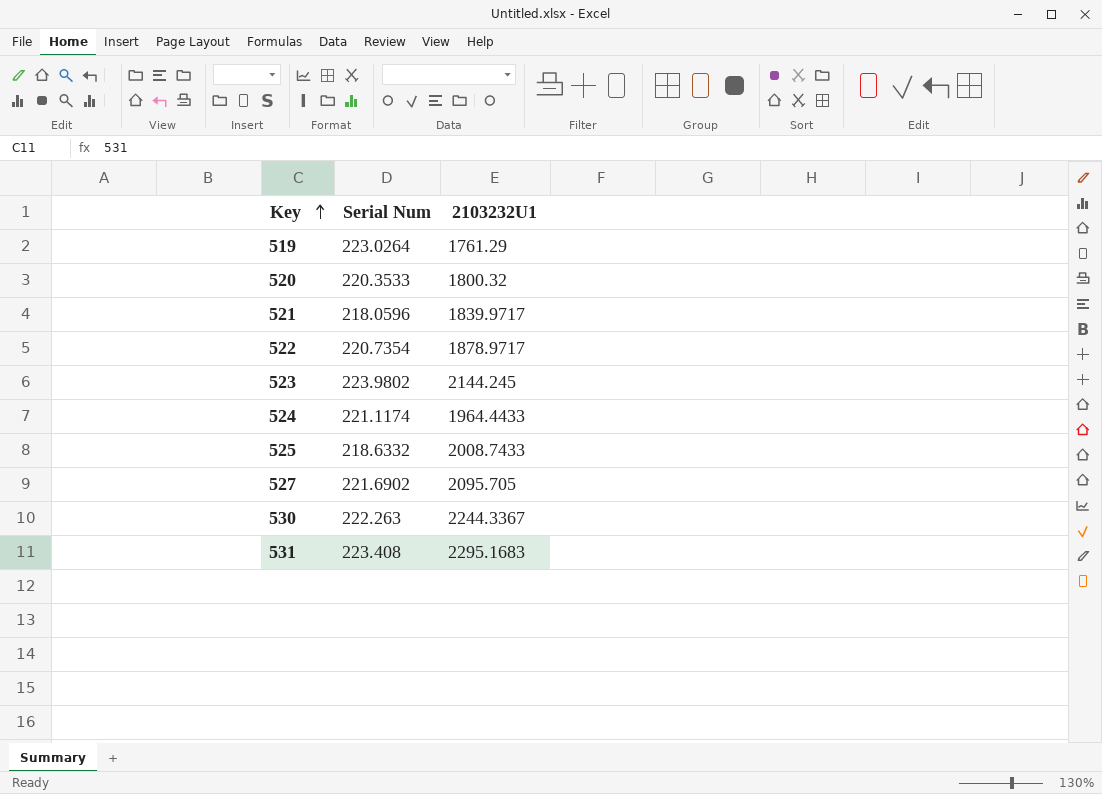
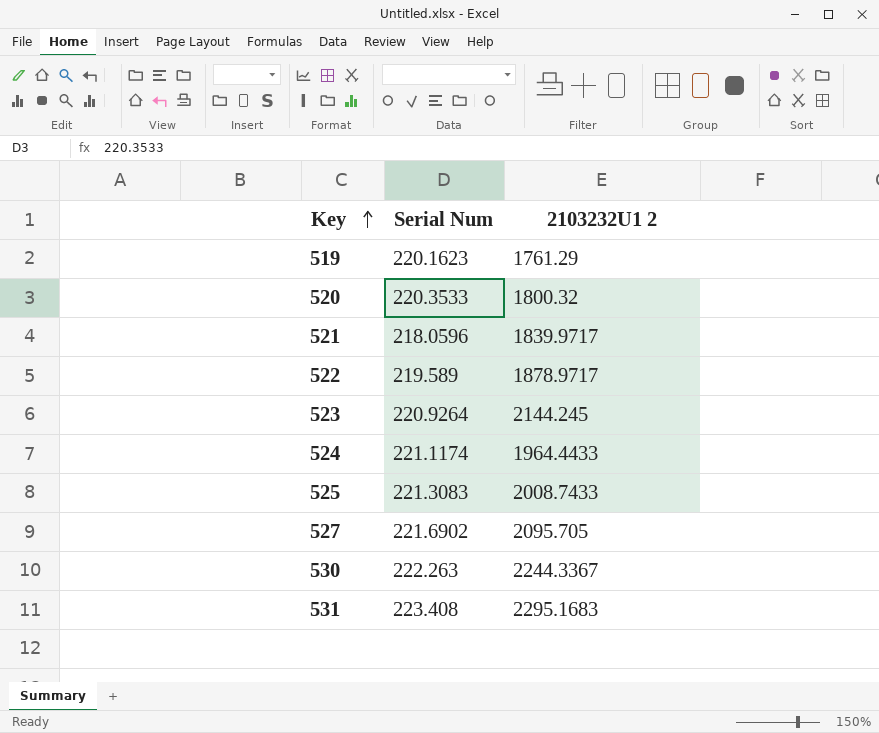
column name: 2103232U1 -> 2103232U1 2
519 | Serial Num: 223.0264 -> 220.1623
522 | Serial Num: 220.7354 -> 219.589
523 | Serial Num: 223.9802 -> 220.9264
525 | Serial Num: 218.6332 -> 221.3083

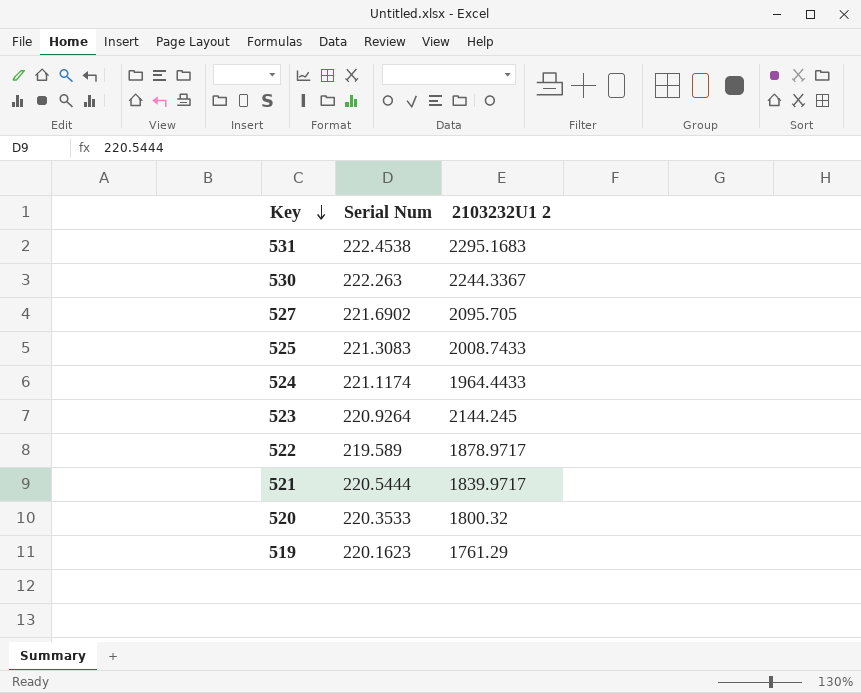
row order: Key ascending -> Key descending
531 | Serial Num: 223.408 -> 222.4538
521 | Serial Num: 218.0596 -> 220.5444

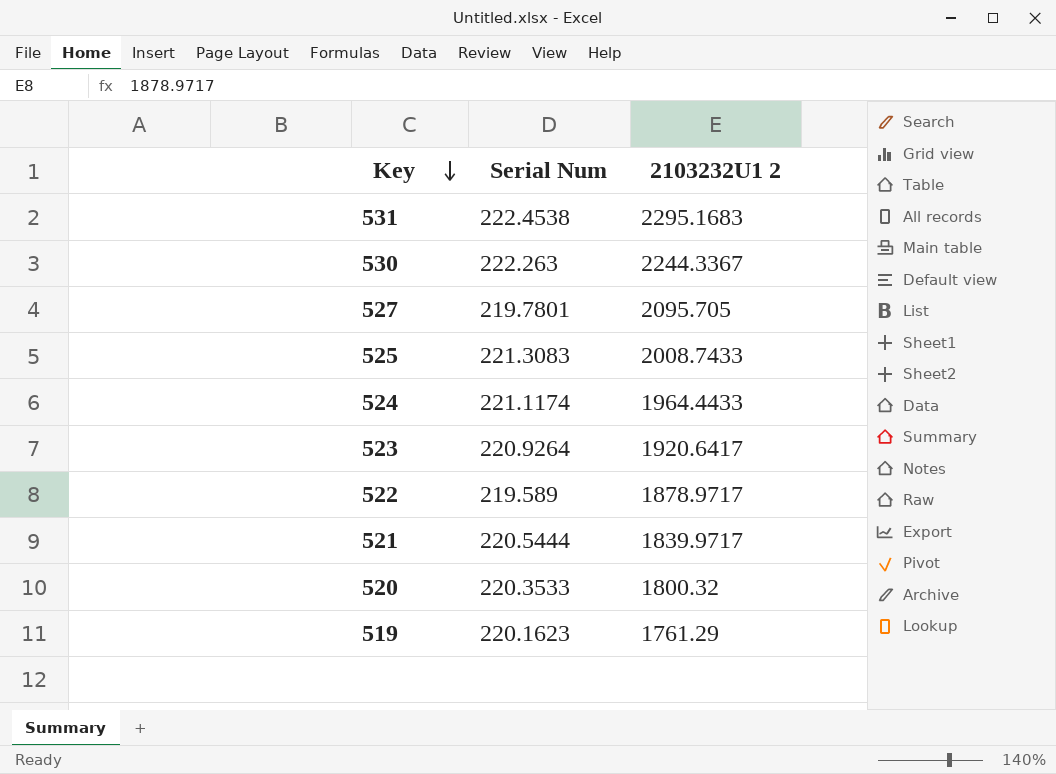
527 | Serial Num: 221.6902 -> 219.7801
523 | 2103232U1 2: 2144.245 -> 1920.6417

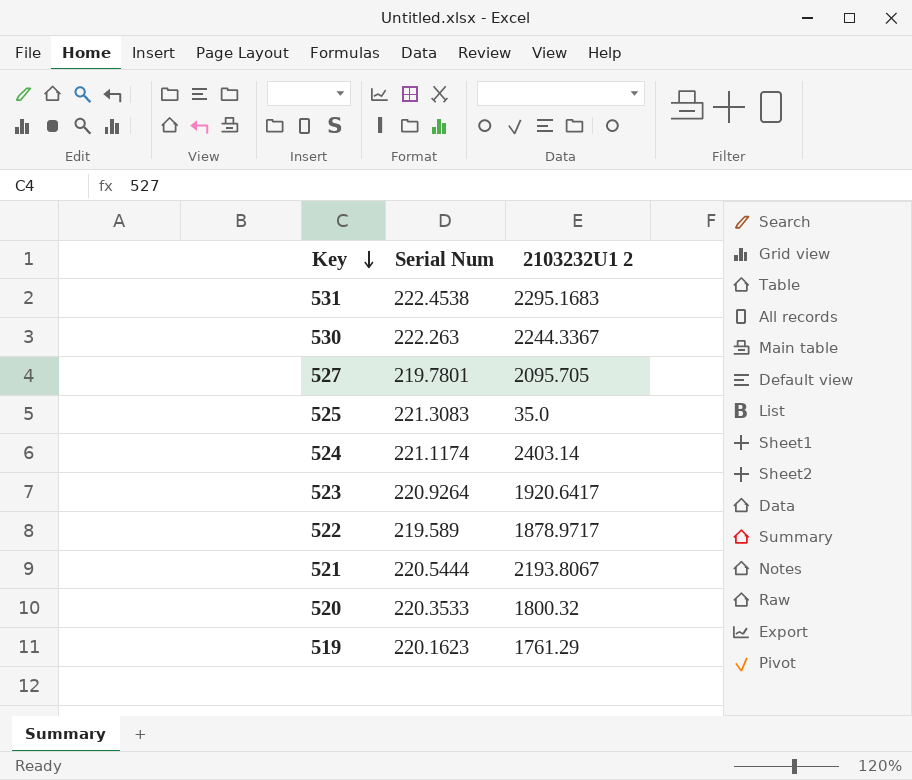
525 | 2103232U1 2: 2008.7433 -> 35.0
524 | 2103232U1 2: 1964.4433 -> 2403.14
521 | 2103232U1 2: 1839.9717 -> 2193.8067

